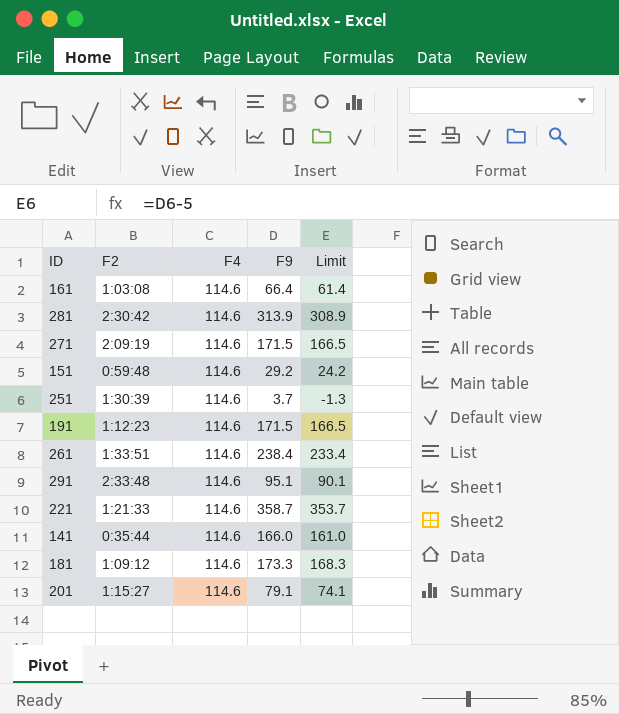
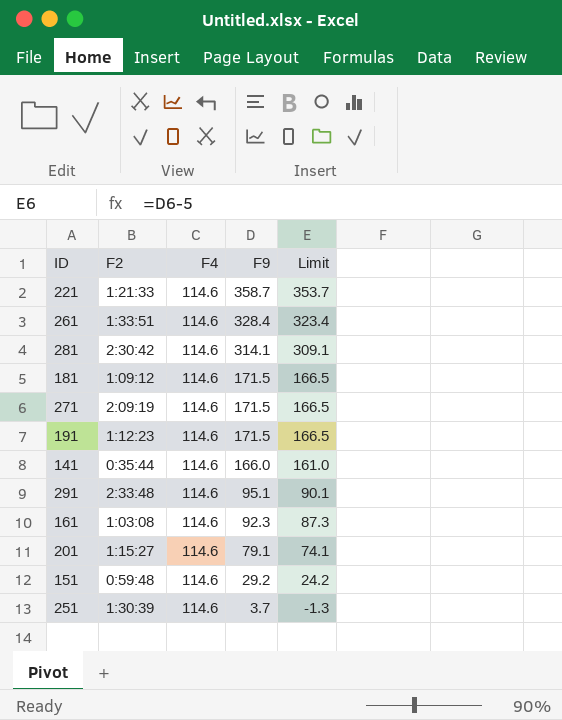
row order: none -> F9 descending
261 | F9: 238.4 -> 328.4
261 | Limit: 233.4 -> 323.4
281 | F9: 313.9 -> 314.1
281 | Limit: 308.9 -> 309.1
181 | F9: 173.3 -> 171.5
181 | Limit: 168.3 -> 166.5
161 | F9: 66.4 -> 92.3
161 | Limit: 61.4 -> 87.3

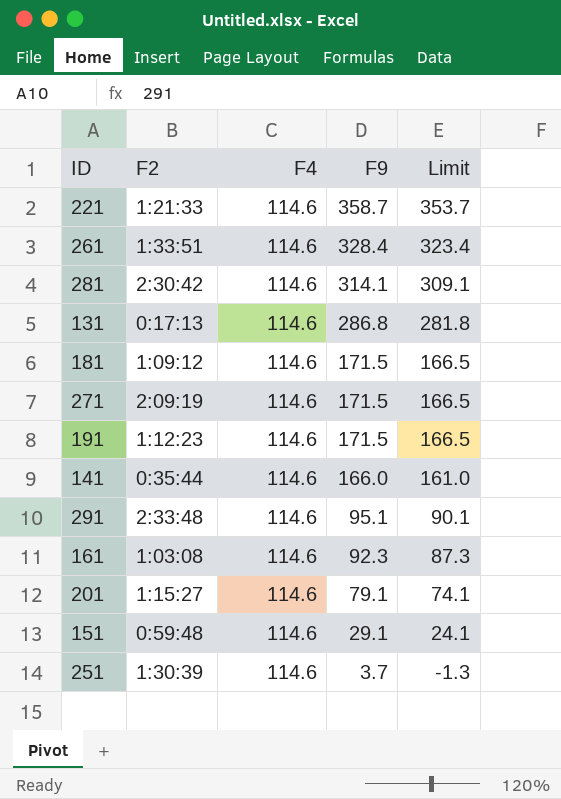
row 131: none -> 0:17:13 | 114.6 | 286.8 | 281.8
151 | F9: 29.2 -> 29.1
151 | Limit: 24.2 -> 24.1

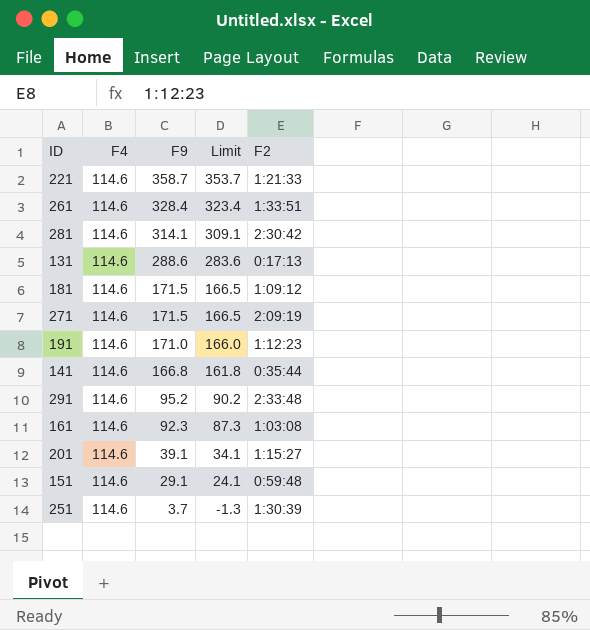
column F2 | position: 2 -> 5
131 | F9: 286.8 -> 288.6
131 | Limit: 281.8 -> 283.6
191 | F9: 171.5 -> 171.0
191 | Limit: 166.5 -> 166.0
141 | F9: 166.0 -> 166.8
141 | Limit: 161.0 -> 161.8
291 | F9: 95.1 -> 95.2
291 | Limit: 90.1 -> 90.2
201 | F9: 79.1 -> 39.1
201 | Limit: 74.1 -> 34.1

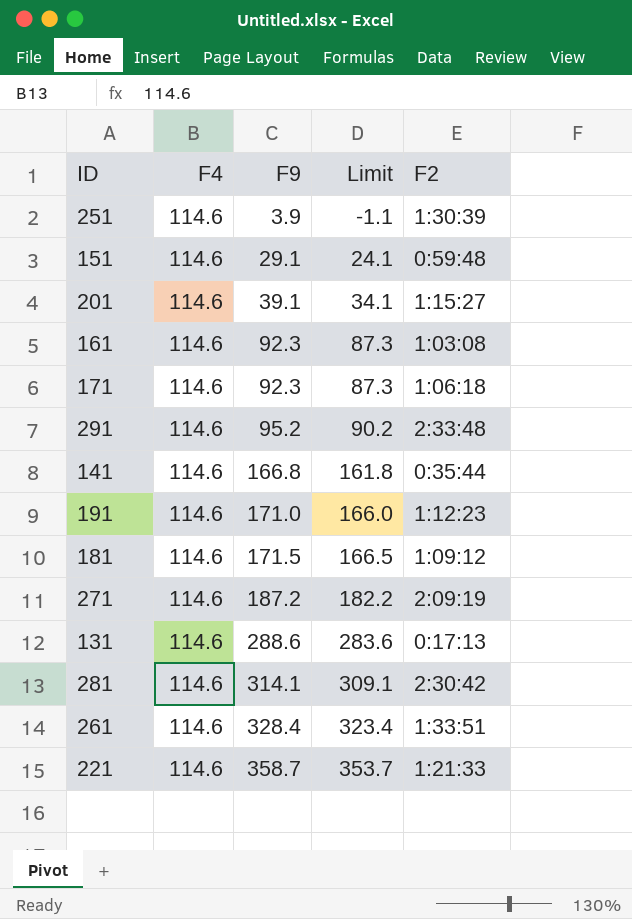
row order: F9 descending -> F9 ascending
251 | F9: 3.7 -> 3.9
251 | Limit: -1.3 -> -1.1
row 171: none -> 114.6 | 92.3 | 87.3 | 1:06:18
271 | F9: 171.5 -> 187.2
271 | Limit: 166.5 -> 182.2

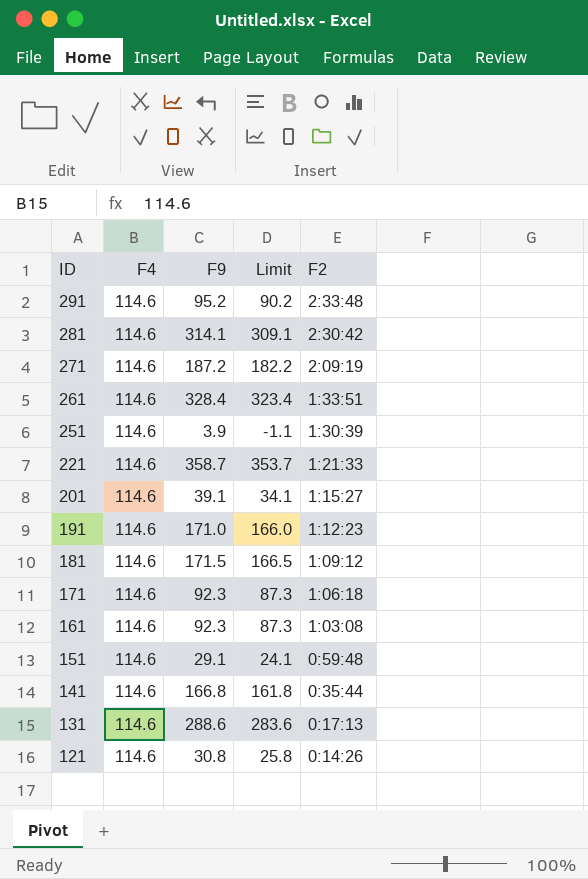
row order: F9 ascending -> ID descending
row 121: none -> 114.6 | 30.8 | 25.8 | 0:14:26

